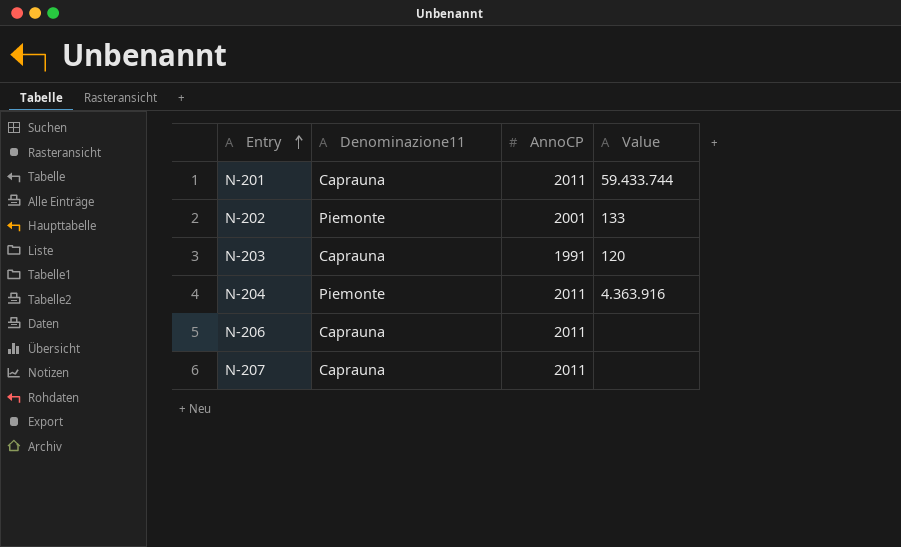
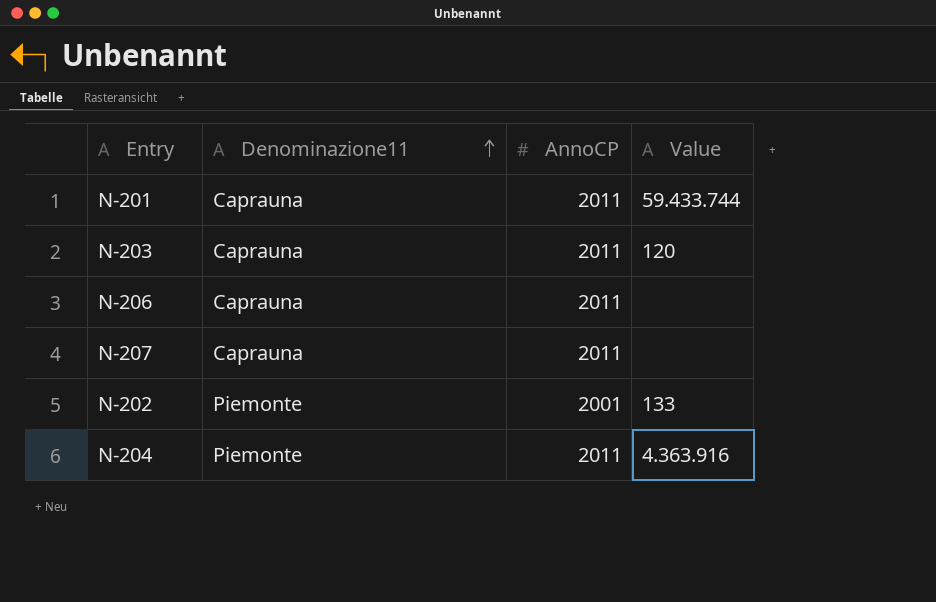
row order: Entry ascending -> Denominazione11 ascending
N-203 | AnnoCP: 1991 -> 2011

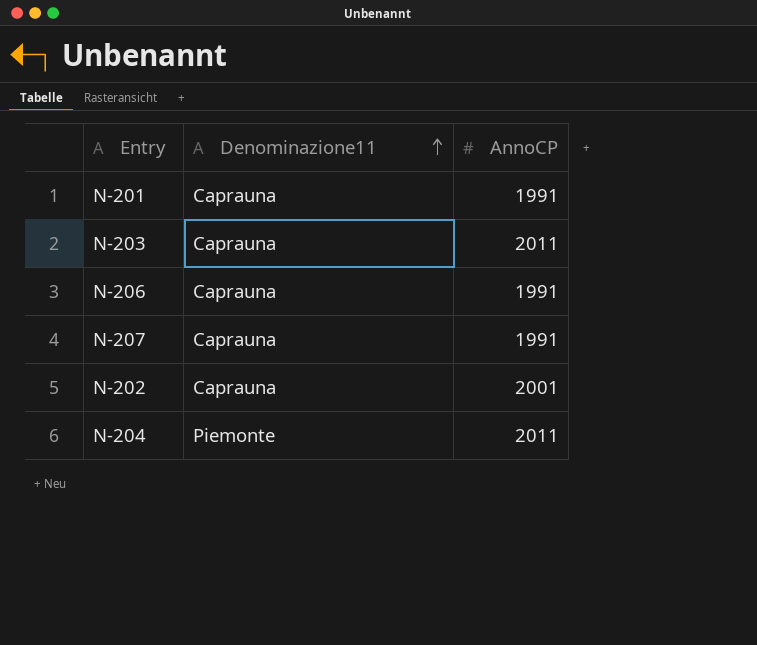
column Value | position: 4 -> none
N-201 | AnnoCP: 2011 -> 1991
N-206 | AnnoCP: 2011 -> 1991
N-207 | AnnoCP: 2011 -> 1991
N-202 | Denominazione11: Piemonte -> Caprauna

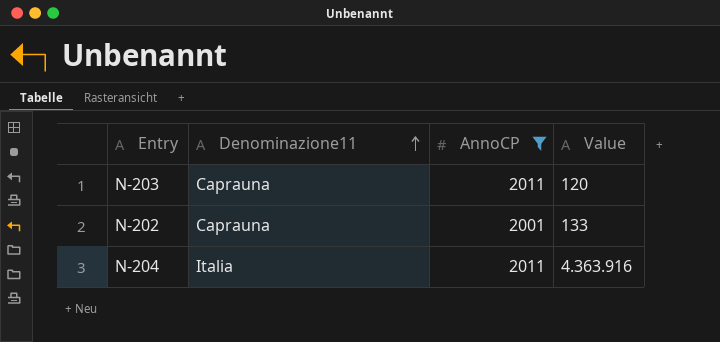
filter: none -> AnnoCP != 1991
column Value | position: none -> 4
N-204 | Denominazione11: Piemonte -> Italia

